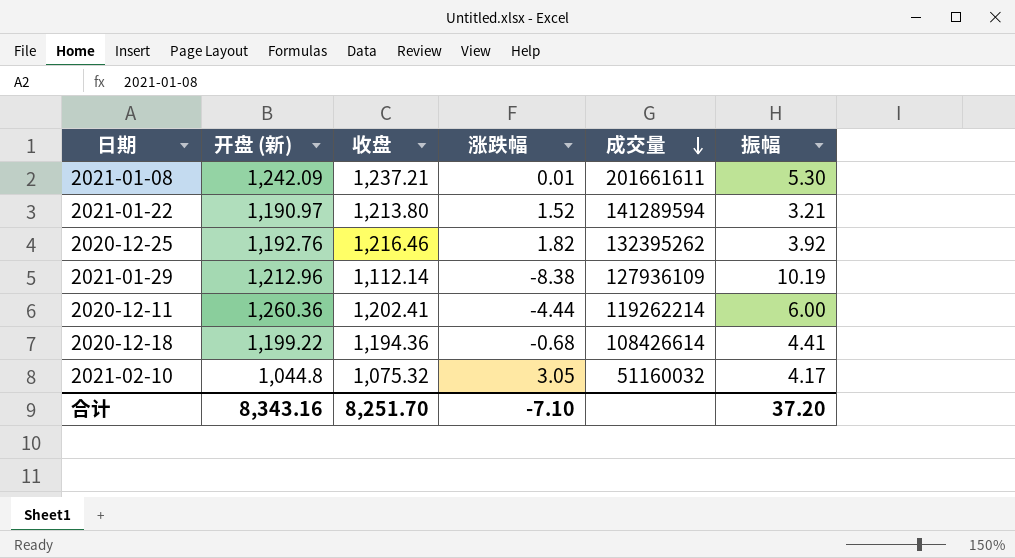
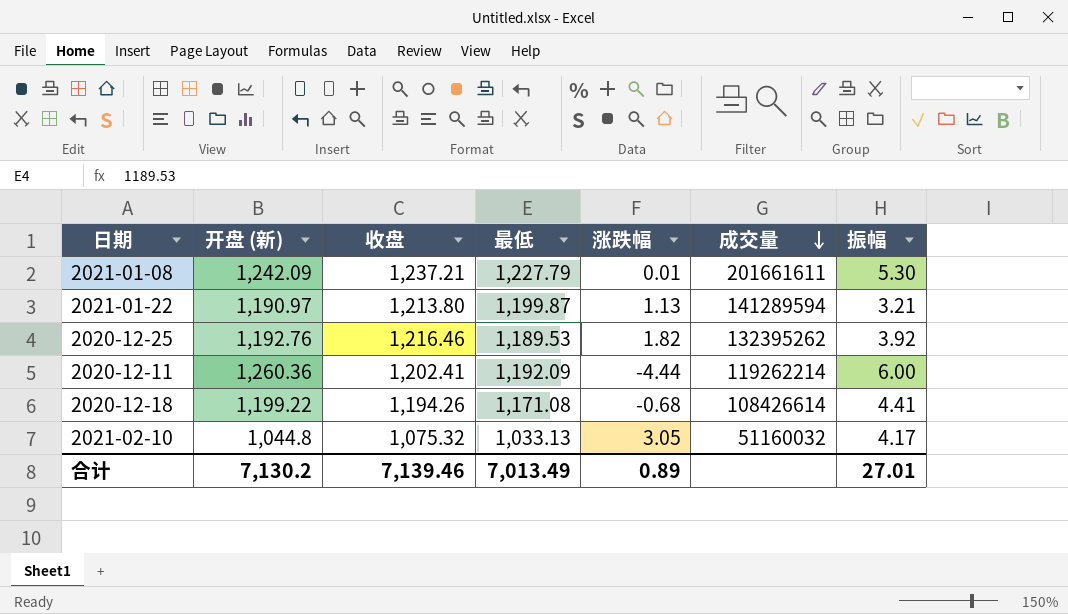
column 最低 | position: none -> 4
row 2021-01-29: 1,212.96 | 1,112.14 | -8.38 | 127936109 | 10.19 -> none
2021-01-22 | 涨跌幅: 1.52 -> 1.13
2020-12-18 | 收盘: 1,194.36 -> 1,194.26
合计 | 开盘 (新): 8,343.16 -> 7,130.2
合计 | 收盘: 8,251.70 -> 7,139.46
合计 | 涨跌幅: -7.10 -> 0.89
合计 | 振幅: 37.20 -> 27.01

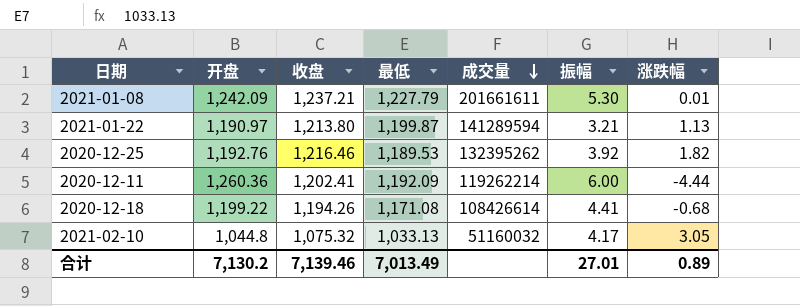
column name: 开盘 (新) -> 开盘
column 涨跌幅 | position: 5 -> 7

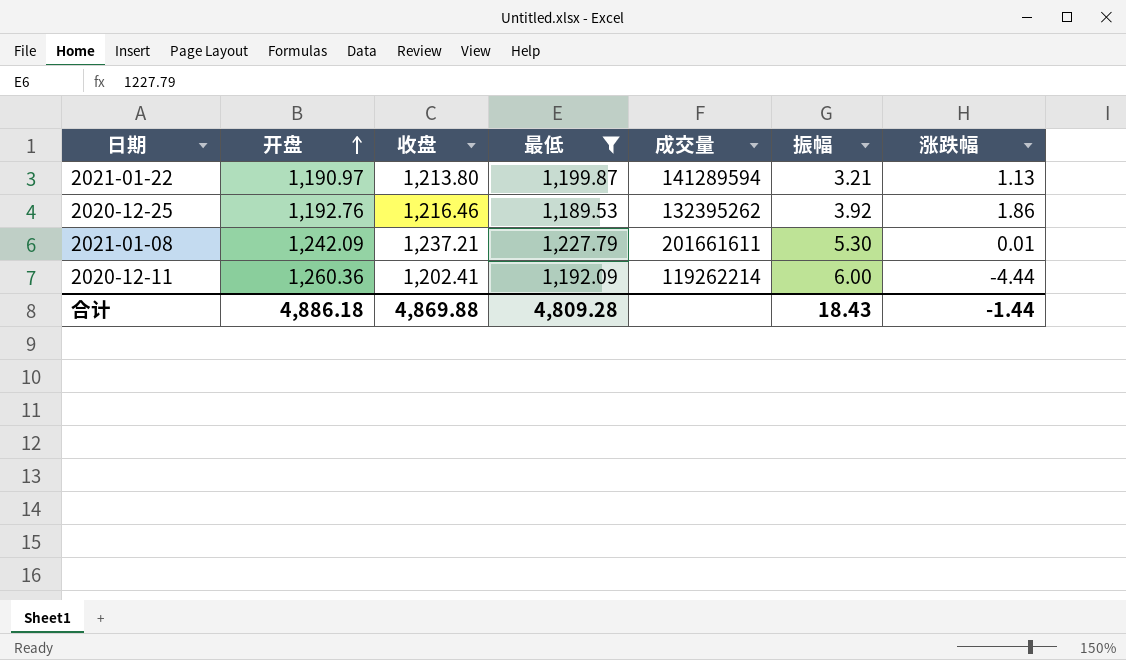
filter: none -> 最低 >= 1,189.53
row order: 成交量 descending -> 开盘 ascending
2020-12-25 | 涨跌幅: 1.82 -> 1.86
合计 | 开盘: 7,130.2 -> 4,886.18
合计 | 收盘: 7,139.46 -> 4,869.88
合计 | 最低: 7,013.49 -> 4,809.28
合计 | 振幅: 27.01 -> 18.43
合计 | 涨跌幅: 0.89 -> -1.44

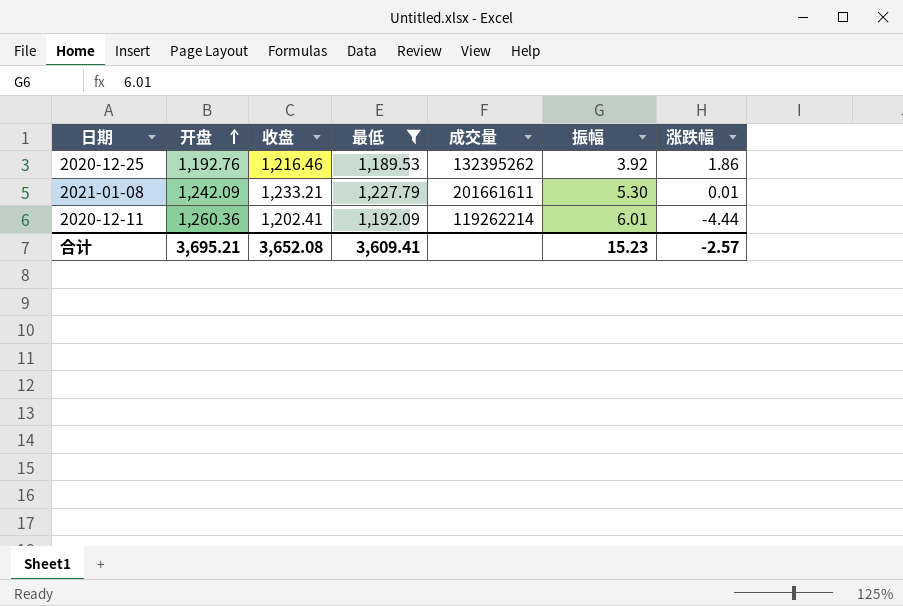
row 2021-01-22: 1,190.97 | 1,213.80 | 1,199.87 | 141289594 | 3.21 | 1.13 -> none
2021-01-08 | 收盘: 1,237.21 -> 1,233.21
2020-12-11 | 振幅: 6.00 -> 6.01
合计 | 开盘: 4,886.18 -> 3,695.21
合计 | 收盘: 4,869.88 -> 3,652.08
合计 | 最低: 4,809.28 -> 3,609.41
合计 | 振幅: 18.43 -> 15.23
合计 | 涨跌幅: -1.44 -> -2.57

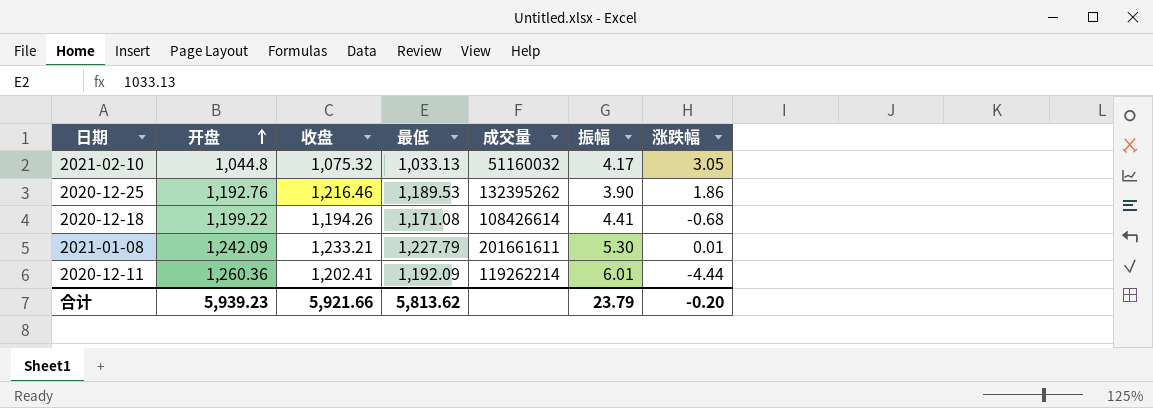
filter: 最低 >= 1,189.53 -> none
2020-12-25 | 振幅: 3.92 -> 3.90
合计 | 开盘: 3,695.21 -> 5,939.23
合计 | 收盘: 3,652.08 -> 5,921.66
合计 | 最低: 3,609.41 -> 5,813.62
合计 | 振幅: 15.23 -> 23.79
合计 | 涨跌幅: -2.57 -> -0.20

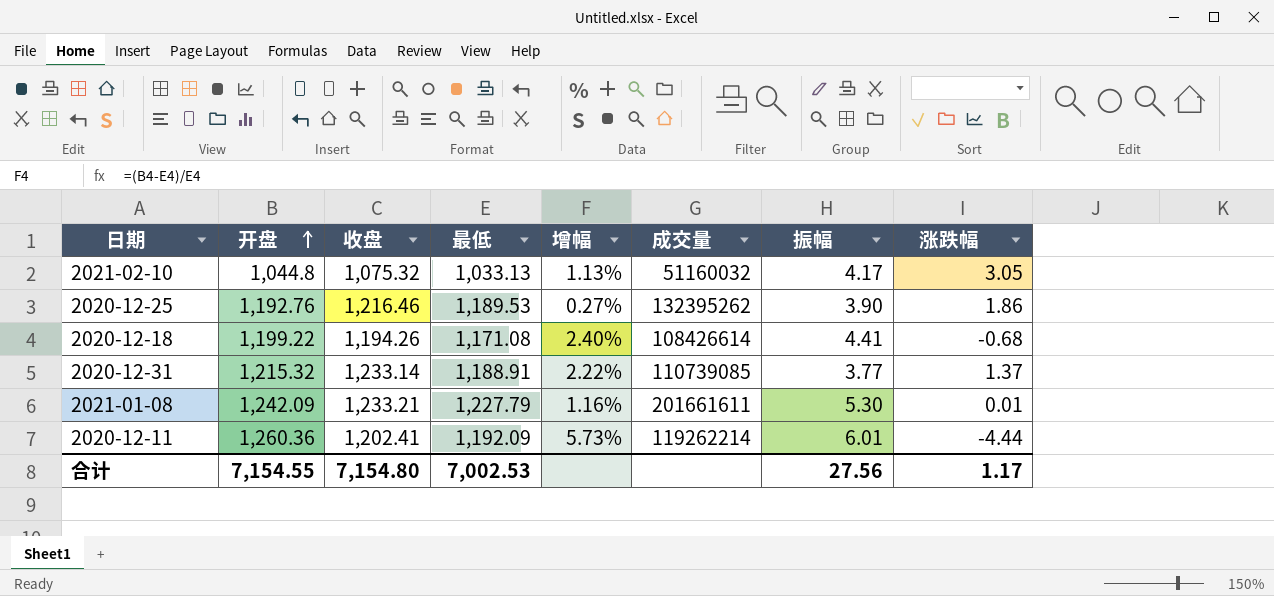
column 增幅 | formula: none -> ([开盘] - [最低]) / [最低]
row 2020-12-31: none -> 1,215.32 | 1,233.14 | 1,188.91 | 2.22% | 110739085 | 3.77 | 1.37
合计 | 开盘: 5,939.23 -> 7,154.55
合计 | 收盘: 5,921.66 -> 7,154.80
合计 | 最低: 5,813.62 -> 7,002.53
合计 | 振幅: 23.79 -> 27.56
合计 | 涨跌幅: -0.20 -> 1.17

